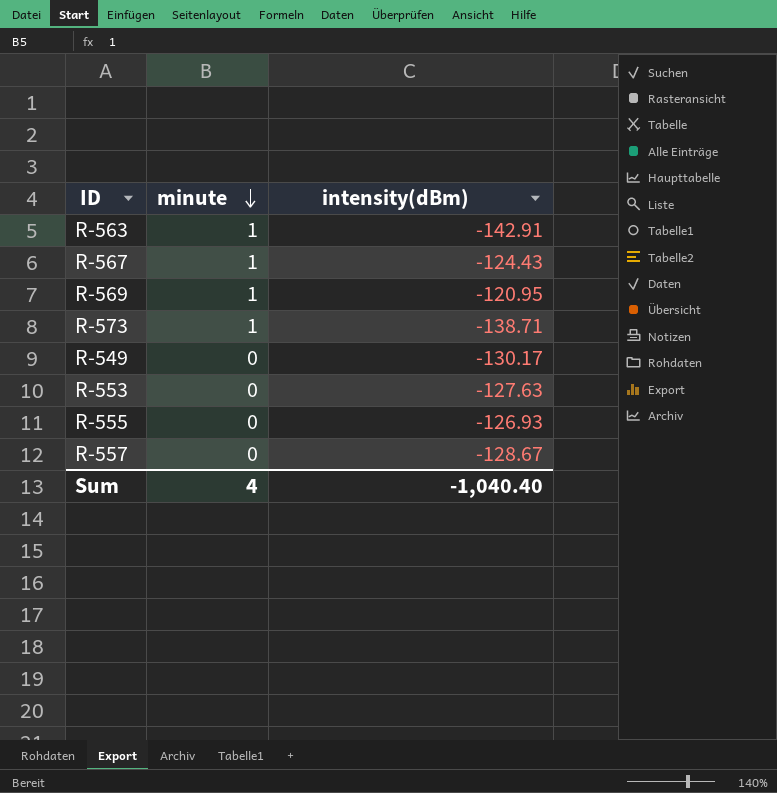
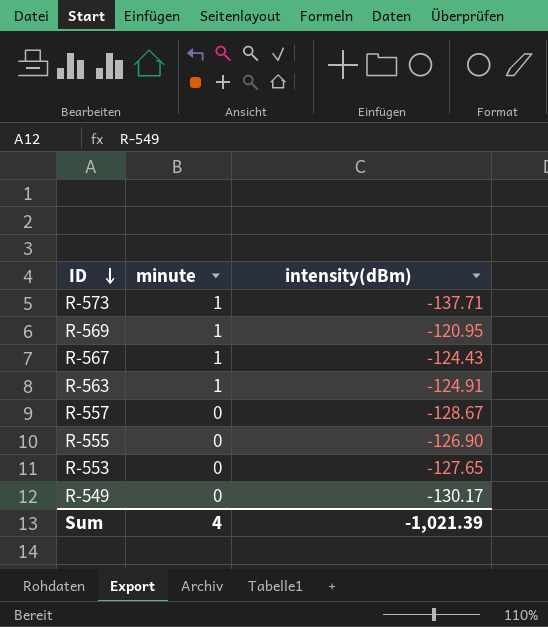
row order: minute descending -> ID descending
R-573 | intensity(dBm): -138.71 -> -137.71
R-563 | intensity(dBm): -142.91 -> -124.91
R-555 | intensity(dBm): -126.93 -> -126.90
R-553 | intensity(dBm): -127.63 -> -127.65
Sum | intensity(dBm): -1,040.40 -> -1,021.39

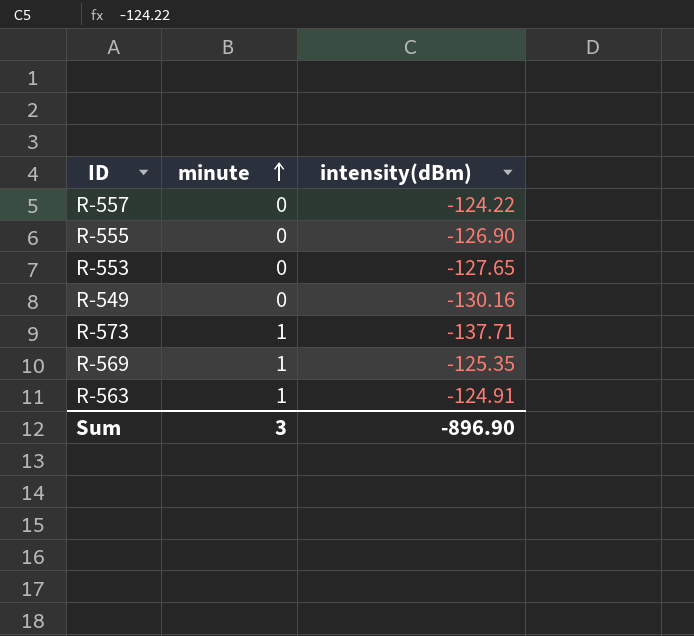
row order: ID descending -> minute ascending
row R-567: 1 | -124.43 -> none
R-557 | intensity(dBm): -128.67 -> -124.22
R-549 | intensity(dBm): -130.17 -> -130.16
R-569 | intensity(dBm): -120.95 -> -125.35
Sum | minute: 4 -> 3
Sum | intensity(dBm): -1,021.39 -> -896.90

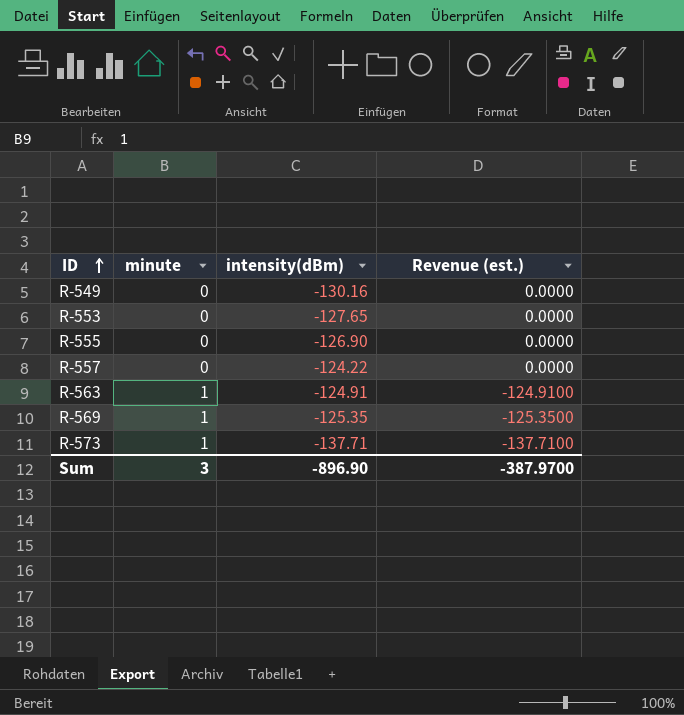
row order: minute ascending -> ID ascending
column Revenue (est.) | formula: none -> [minute] * [intensity(dBm)]

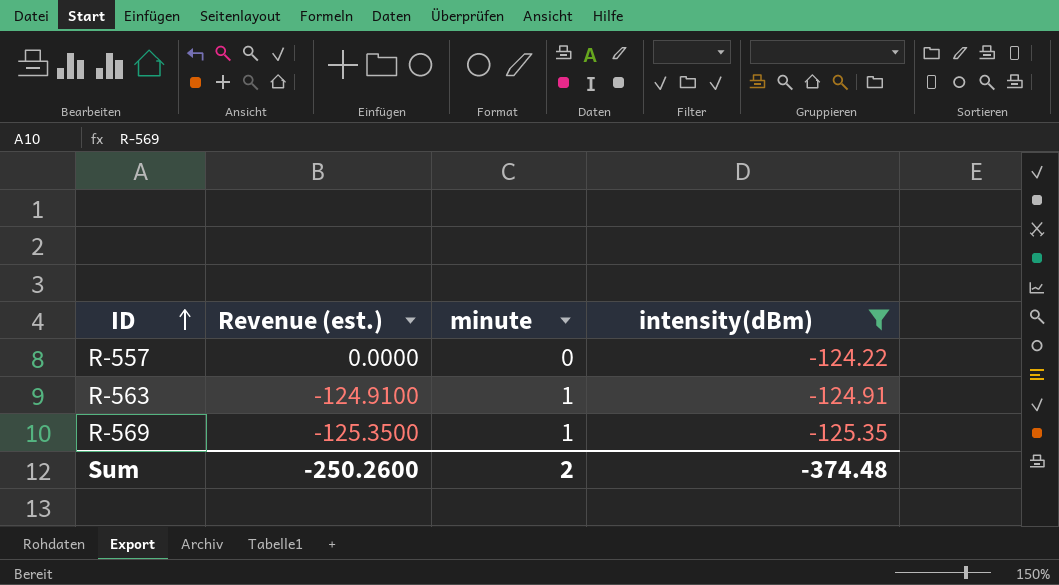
filter: none -> intensity(dBm) >= -125.35
column Revenue (est.) | position: 4 -> 2
Sum | Revenue (est.): -387.9700 -> -250.2600
Sum | minute: 3 -> 2
Sum | intensity(dBm): -896.90 -> -374.48

